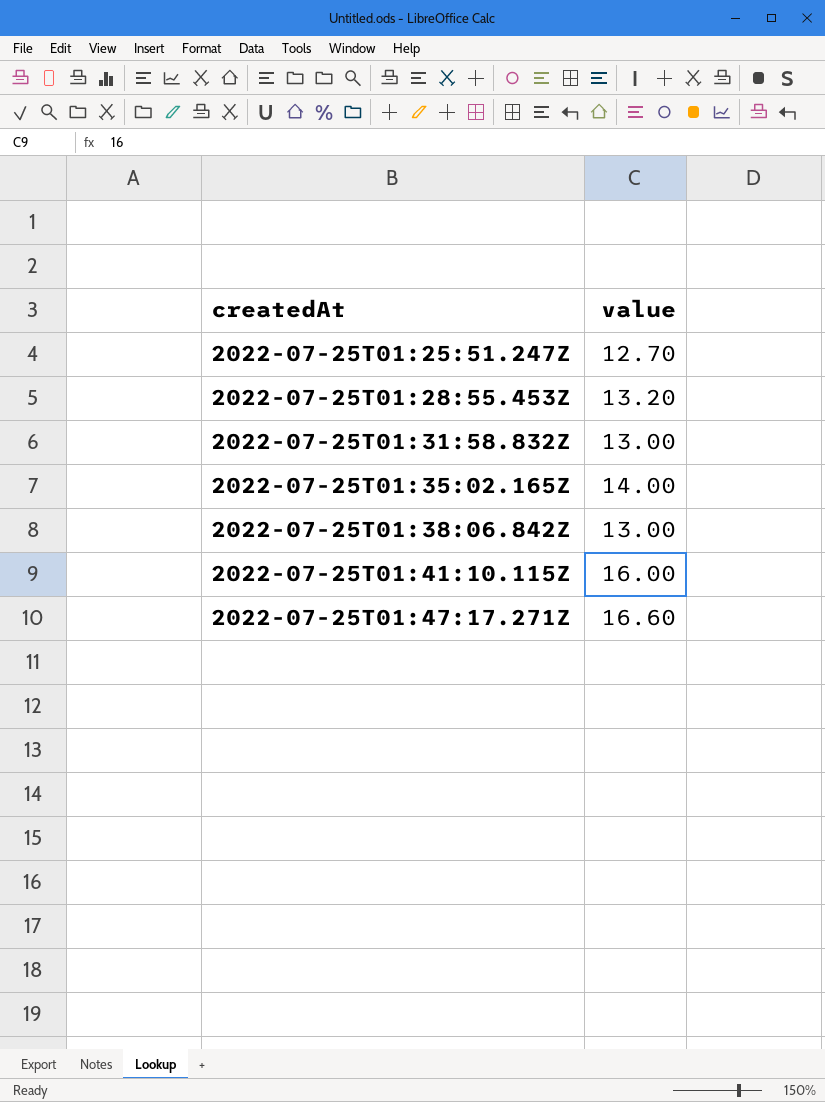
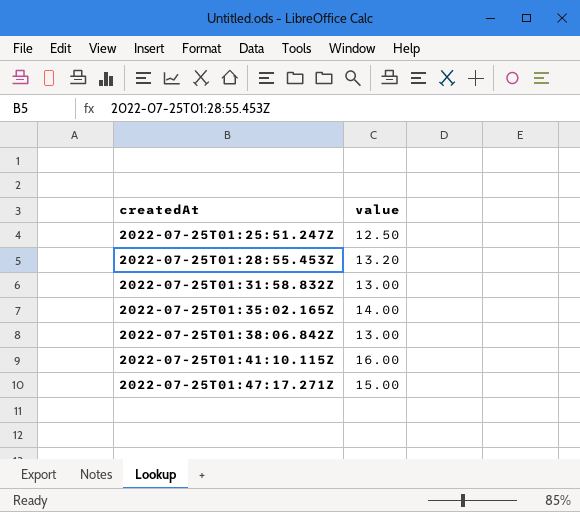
2022-07-25T01:25:51.247Z | value: 12.70 -> 12.50
2022-07-25T01:47:17.271Z | value: 16.60 -> 15.00

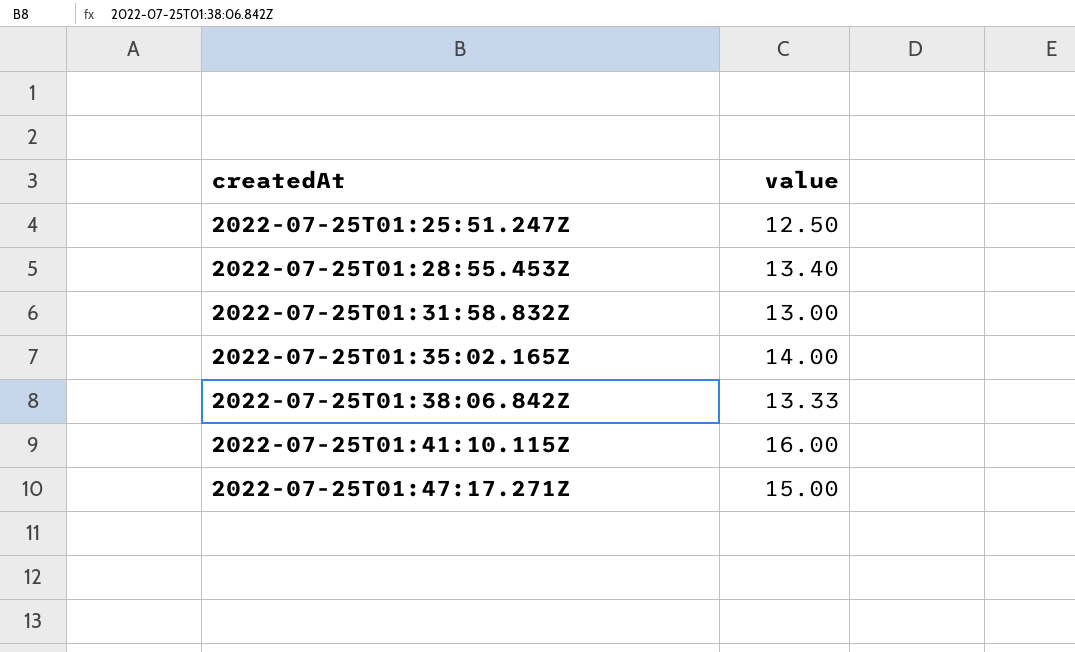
2022-07-25T01:28:55.453Z | value: 13.20 -> 13.40
2022-07-25T01:38:06.842Z | value: 13.00 -> 13.33

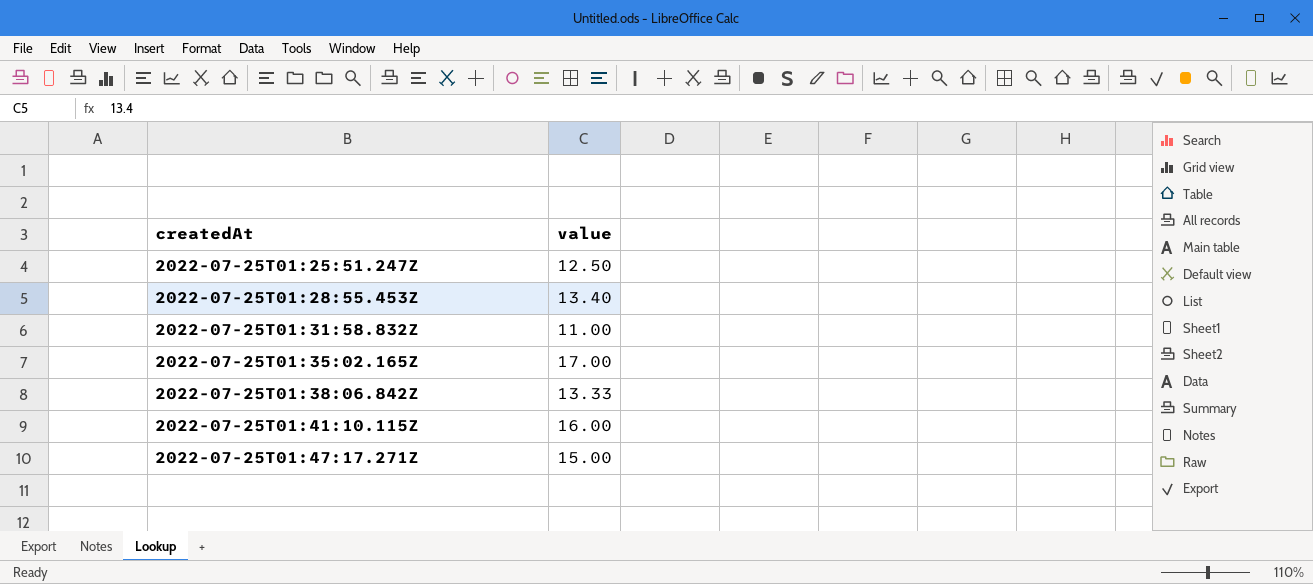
2022-07-25T01:31:58.832Z | value: 13.00 -> 11.00
2022-07-25T01:35:02.165Z | value: 14.00 -> 17.00

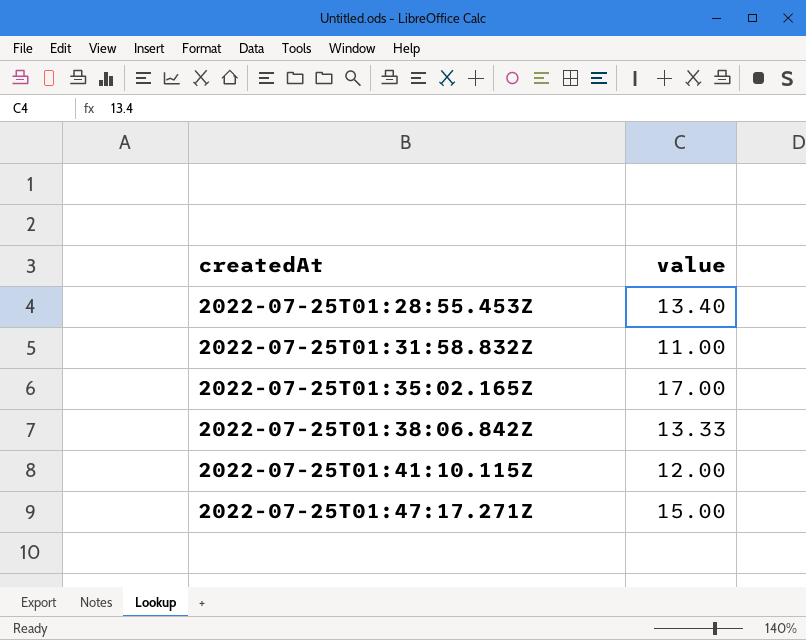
row 2022-07-25T01:25:51.247Z: 12.50 -> none
2022-07-25T01:41:10.115Z | value: 16.00 -> 12.00

